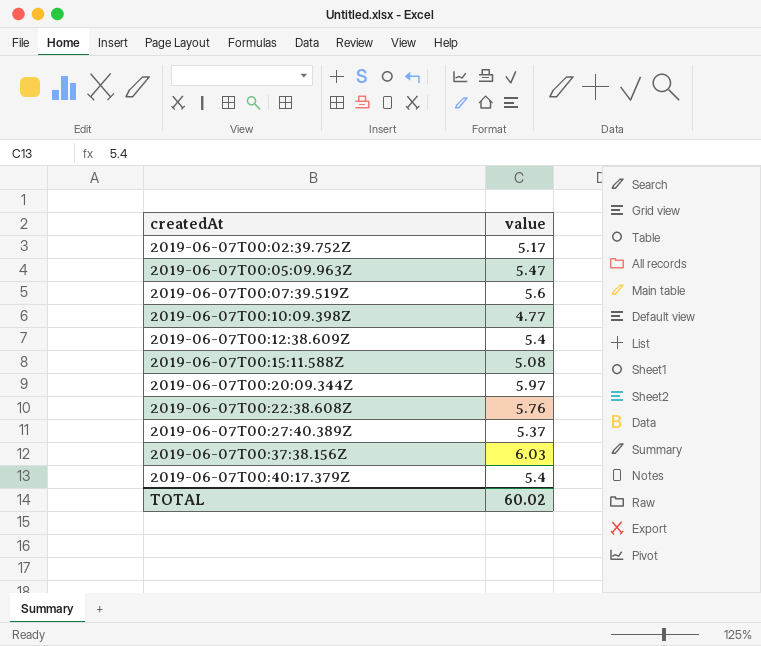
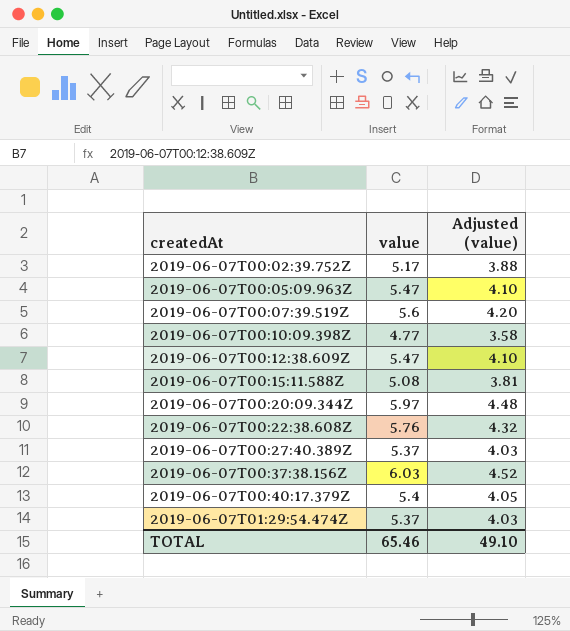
column Adjusted (value) | formula: none -> [value] * 0.75
2019-06-07T00:12:38.609Z | value: 5.4 -> 5.47
row 2019-06-07T01:29:54.474Z: none -> 5.37 | 4.03
TOTAL | value: 60.02 -> 65.46

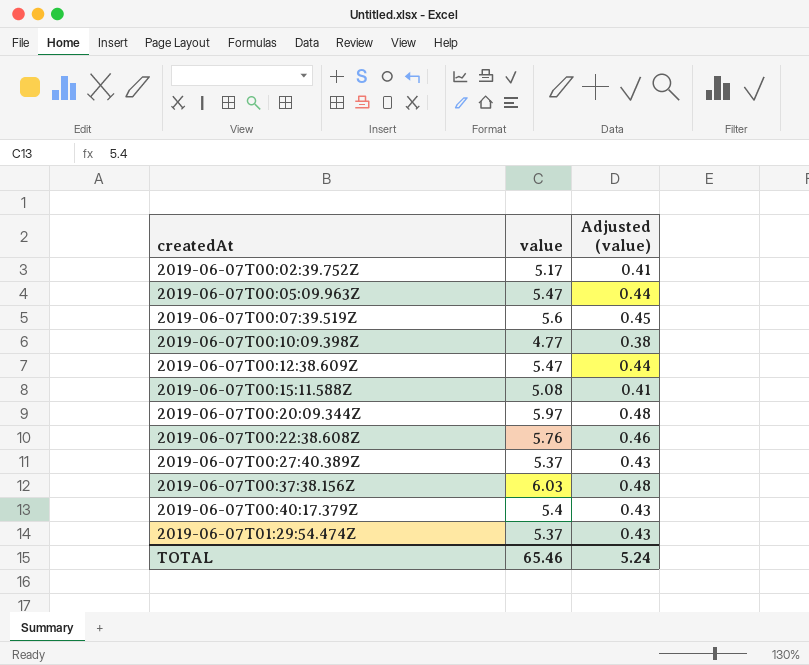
column Adjusted (value) | formula: [value] * 0.75 -> [value] * 0.08
TOTAL | Adjusted (value): 49.10 -> 5.24

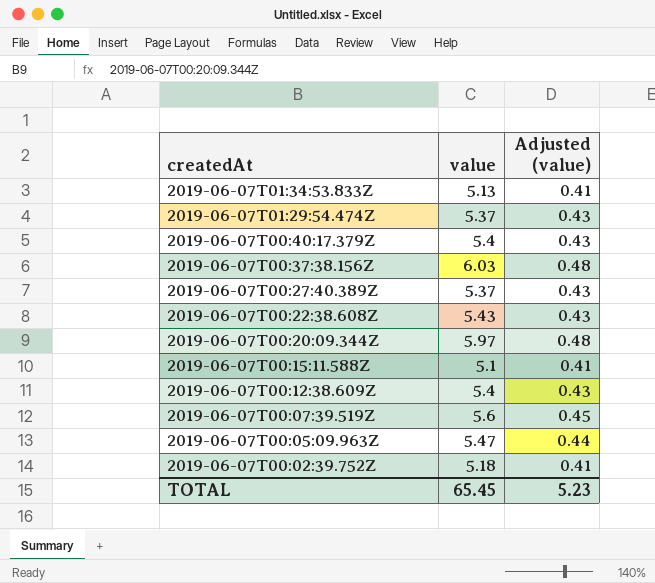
row order: createdAt ascending -> createdAt descending
row 2019-06-07T00:10:09.398Z: 4.77 | 0.38 -> none
row 2019-06-07T01:34:53.833Z: none -> 5.13 | 0.41
2019-06-07T00:22:38.608Z | value: 5.76 -> 5.43
2019-06-07T00:22:38.608Z | Adjusted (value): 0.46 -> 0.43
2019-06-07T00:15:11.588Z | value: 5.08 -> 5.1
2019-06-07T00:12:38.609Z | value: 5.47 -> 5.4
2019-06-07T00:12:38.609Z | Adjusted (value): 0.44 -> 0.43
2019-06-07T00:02:39.752Z | value: 5.17 -> 5.18
TOTAL | value: 65.46 -> 65.45
TOTAL | Adjusted (value): 5.24 -> 5.23

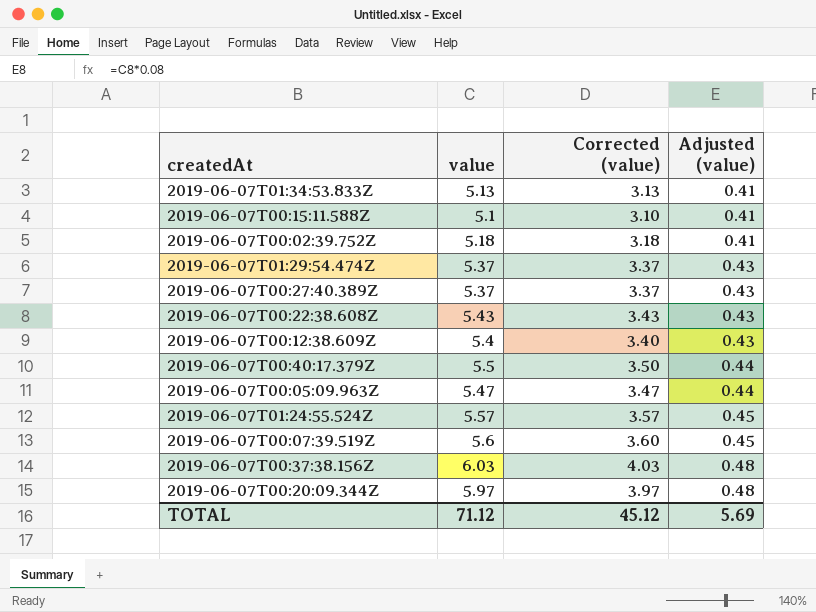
row order: createdAt descending -> Adjusted (value) ascending
column Corrected (value) | formula: none -> [value] - 2
2019-06-07T00:40:17.379Z | value: 5.4 -> 5.5
2019-06-07T00:40:17.379Z | Adjusted (value): 0.43 -> 0.44
row 2019-06-07T01:24:55.524Z: none -> 5.57 | 3.57 | 0.45
TOTAL | value: 65.45 -> 71.12
TOTAL | Adjusted (value): 5.23 -> 5.69

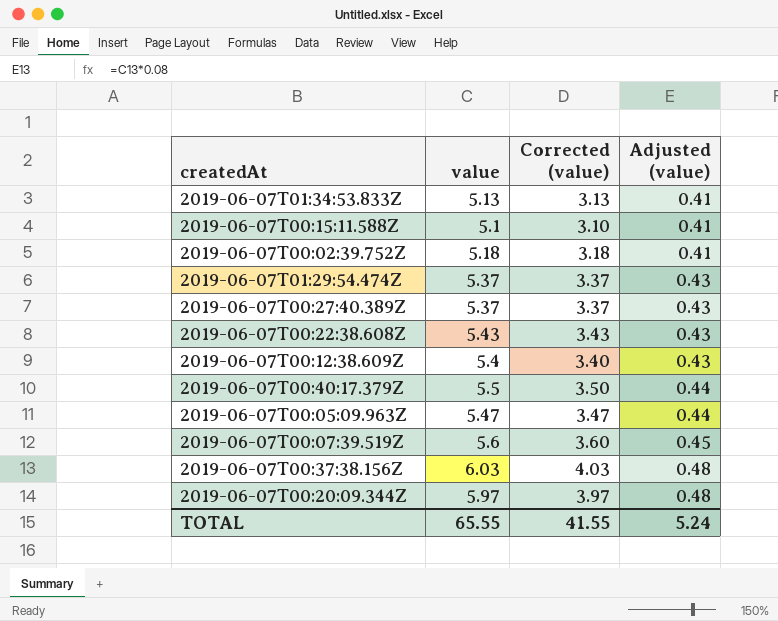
row 2019-06-07T01:24:55.524Z: 5.57 | 3.57 | 0.45 -> none
TOTAL | value: 71.12 -> 65.55
TOTAL | Corrected (value): 45.12 -> 41.55
TOTAL | Adjusted (value): 5.69 -> 5.24

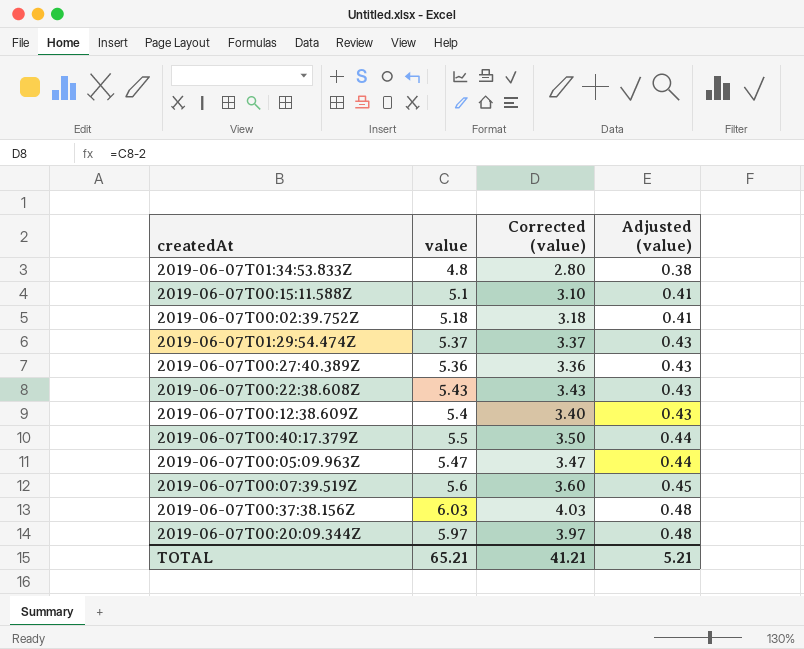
2019-06-07T01:34:53.833Z | value: 5.13 -> 4.8
2019-06-07T01:34:53.833Z | Corrected (value): 3.13 -> 2.80
2019-06-07T01:34:53.833Z | Adjusted (value): 0.41 -> 0.38
2019-06-07T00:27:40.389Z | value: 5.37 -> 5.36
2019-06-07T00:27:40.389Z | Corrected (value): 3.37 -> 3.36
TOTAL | value: 65.55 -> 65.21
TOTAL | Corrected (value): 41.55 -> 41.21
TOTAL | Adjusted (value): 5.24 -> 5.21

